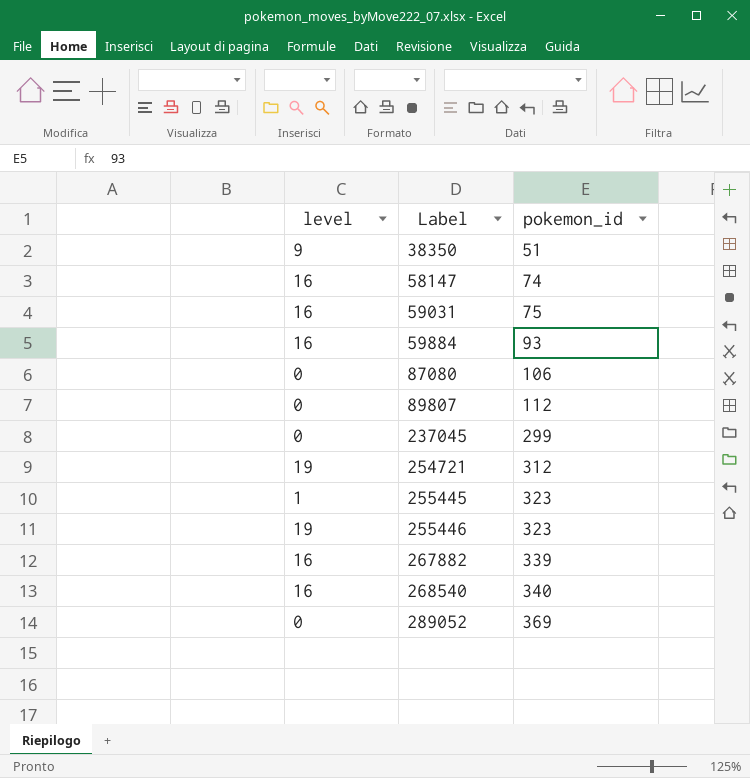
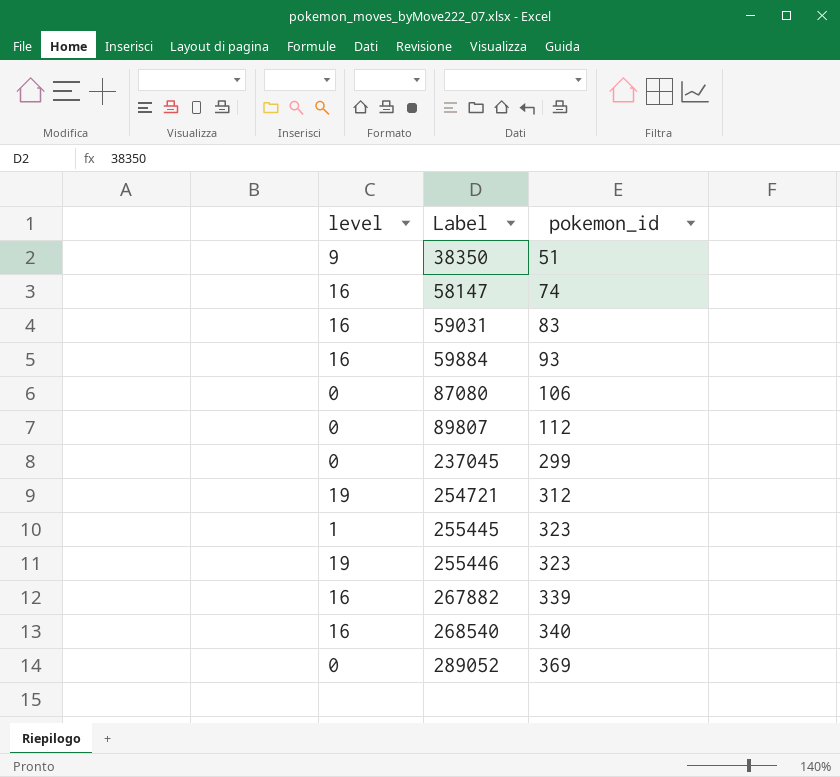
59031 | pokemon_id: 75 -> 83

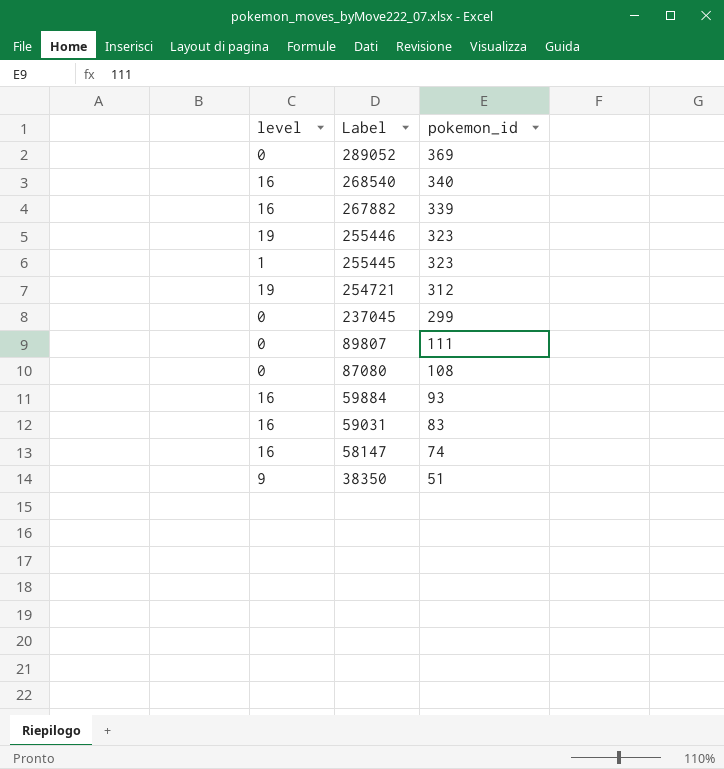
row order: Label ascending -> Label descending
89807 | pokemon_id: 112 -> 111
87080 | pokemon_id: 106 -> 108

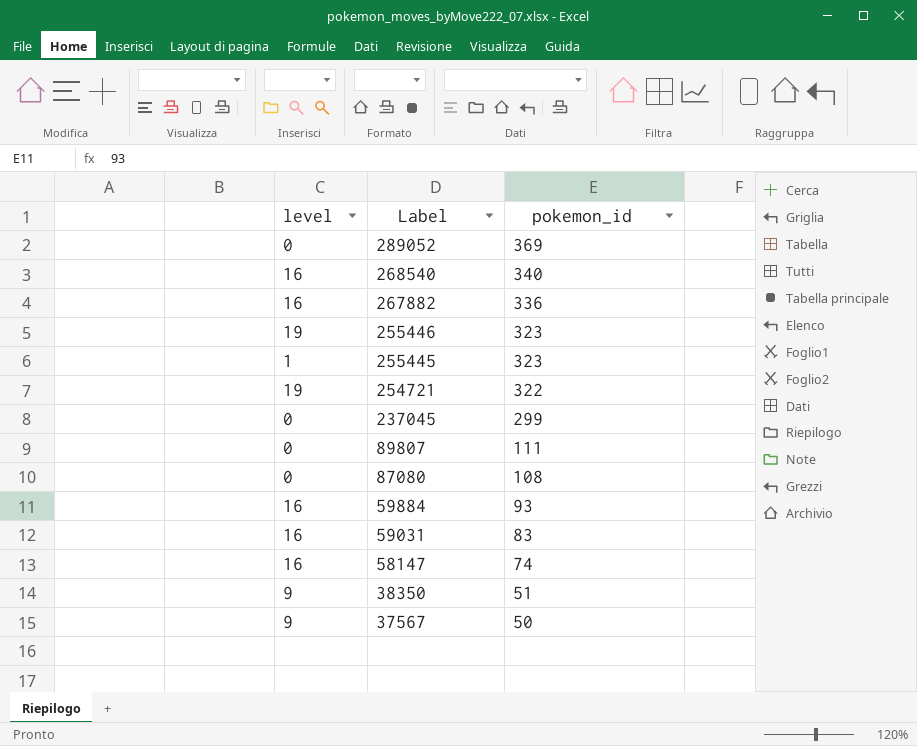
267882 | pokemon_id: 339 -> 336
254721 | pokemon_id: 312 -> 322
row 37567: none -> 9 | 50

